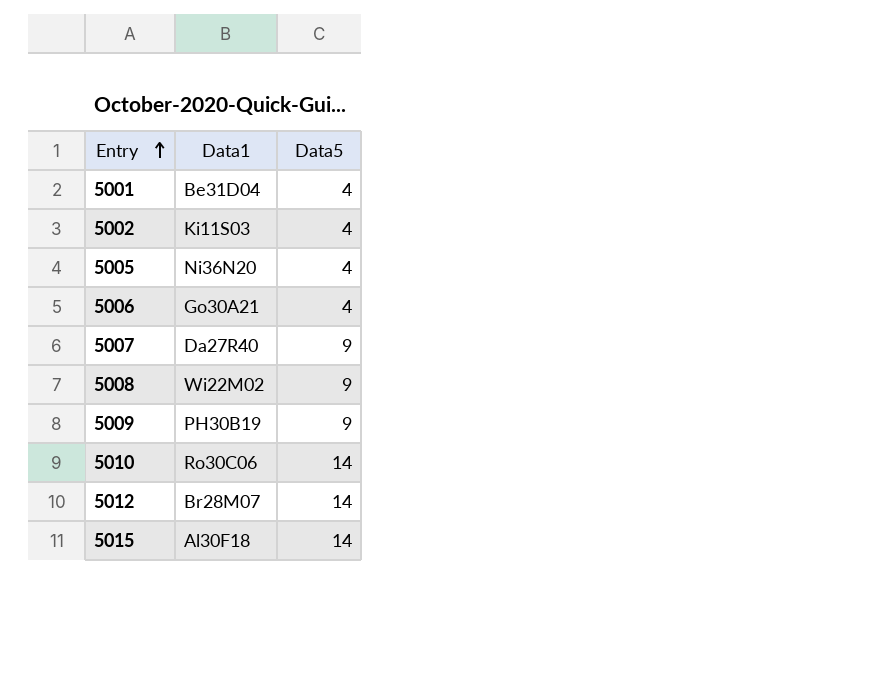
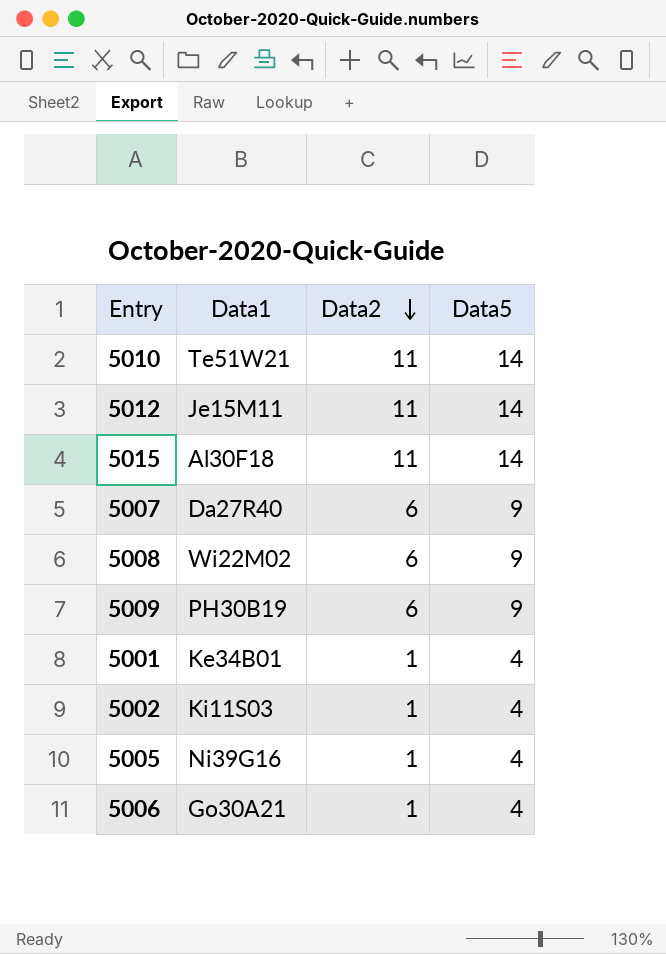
row order: Entry ascending -> Data2 descending
column Data2 | position: none -> 3
5010 | Data1: Ro30C06 -> Te51W21
5012 | Data1: Br28M07 -> Je15M11
5001 | Data1: Be31D04 -> Ke34B01
5005 | Data1: Ni36N20 -> Ni39G16

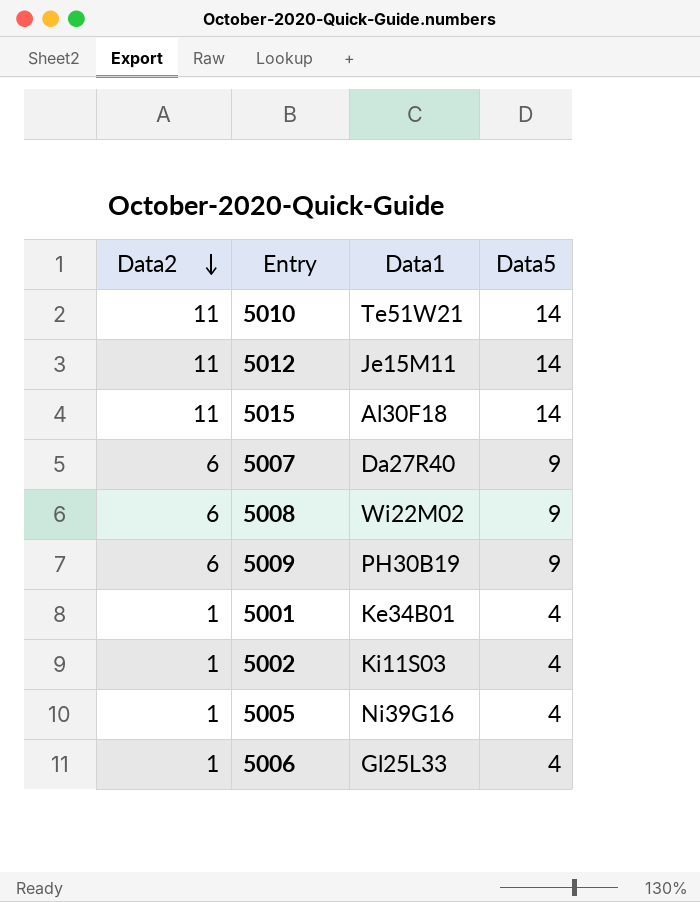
column Data2 | position: 3 -> 1
5006 | Data1: Go30A21 -> Gl25L33

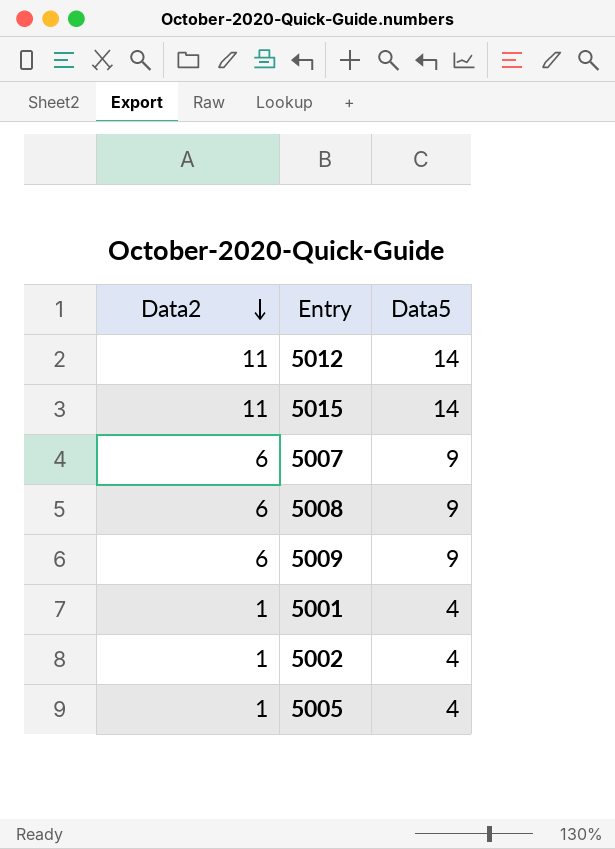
column Data1 | position: 3 -> none
row 5010: 11 | Te51W21 | 14 -> none
row 5006: 1 | Gl25L33 | 4 -> none

